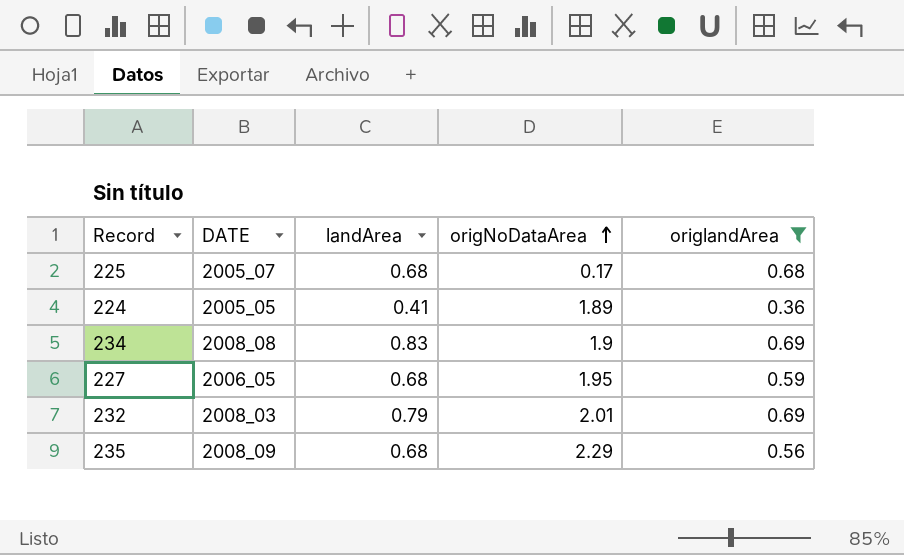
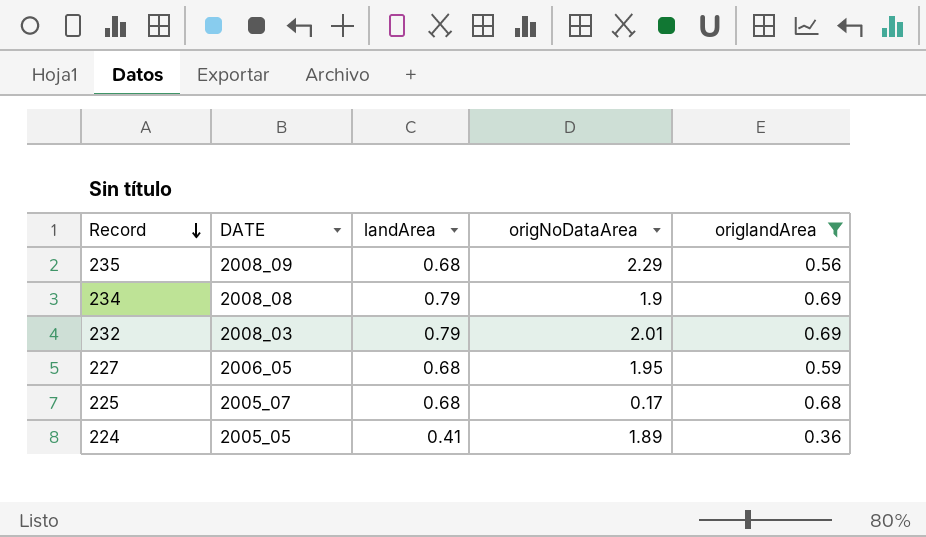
row order: origNoDataArea ascending -> Record descending
234 | landArea: 0.83 -> 0.79

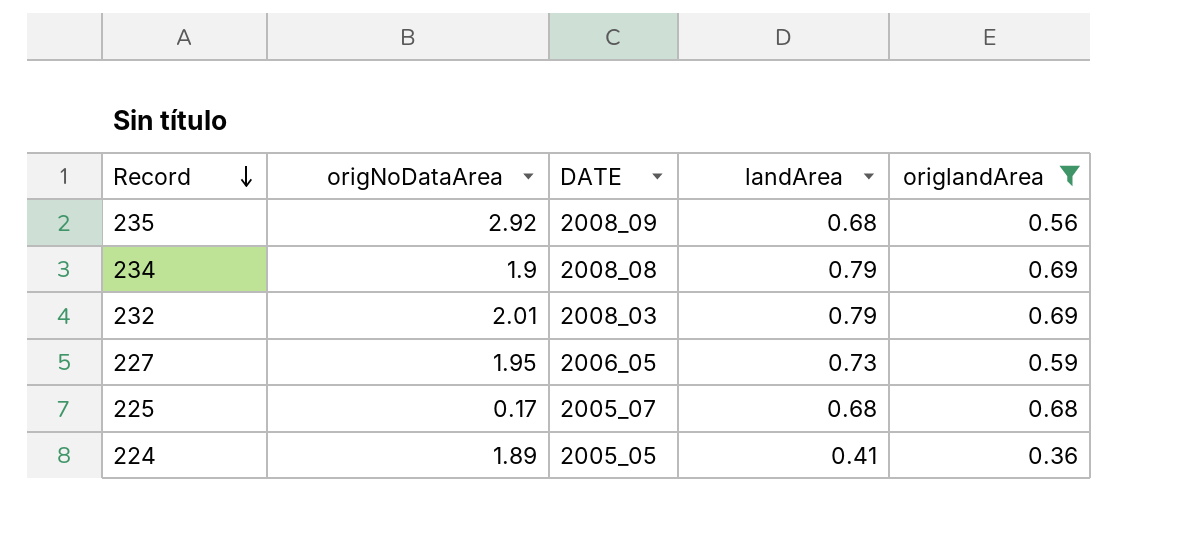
column origNoDataArea | position: 4 -> 2
235 | origNoDataArea: 2.29 -> 2.92
227 | landArea: 0.68 -> 0.73

